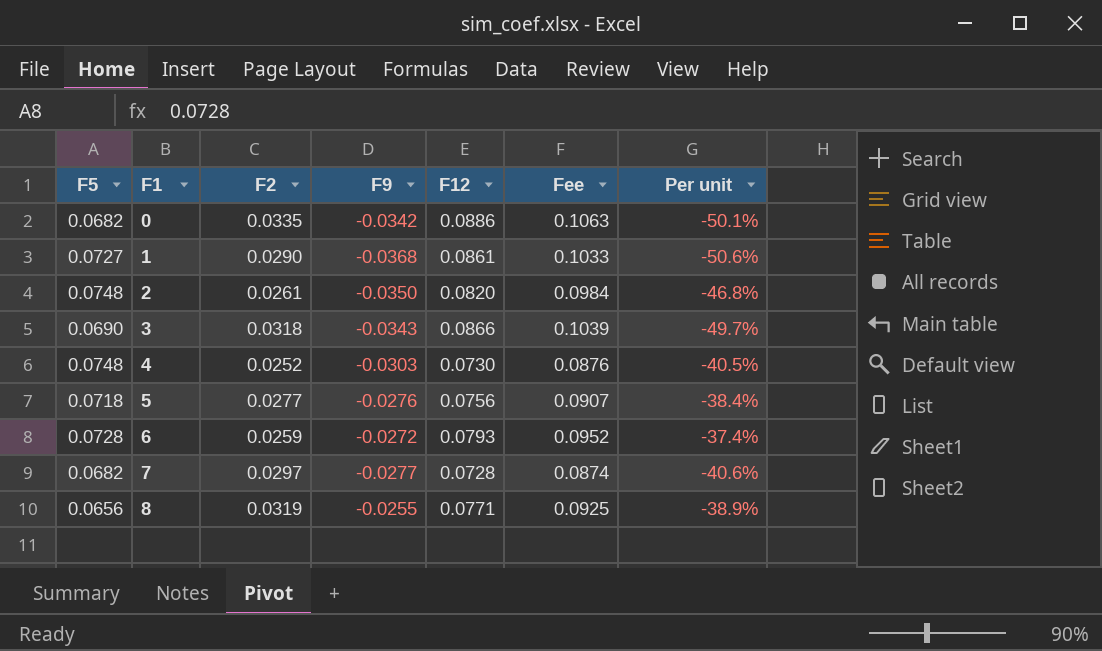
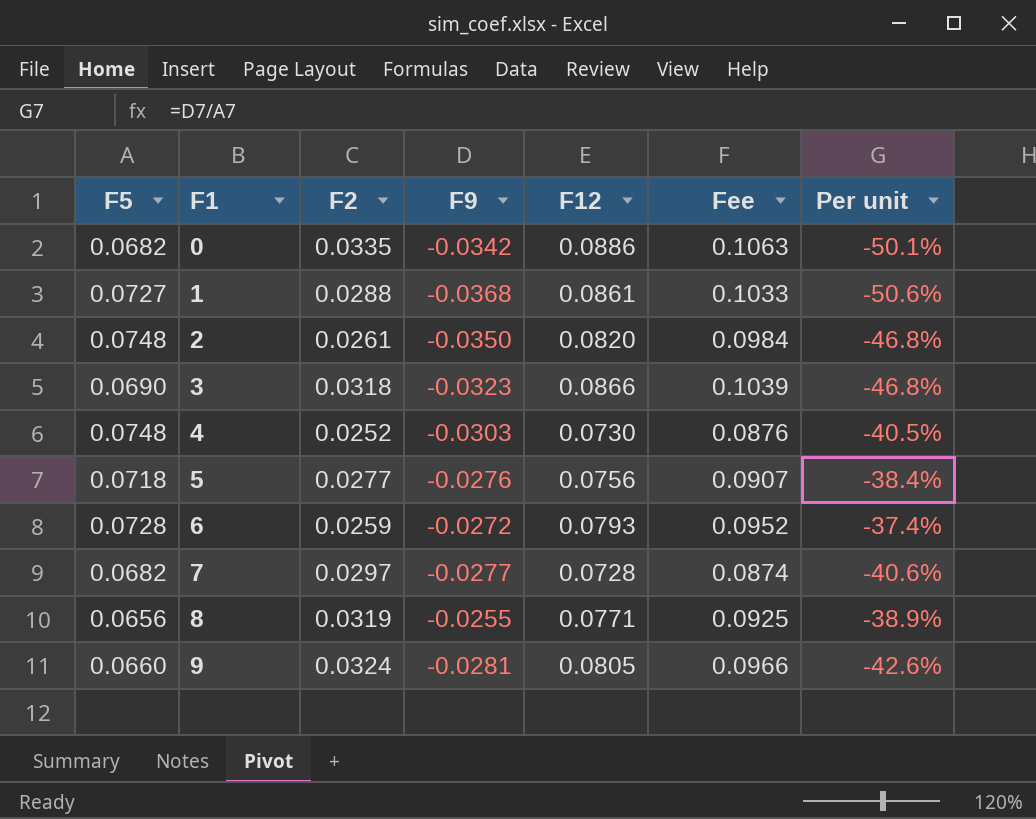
1 | F2: 0.0290 -> 0.0288
3 | F9: -0.0343 -> -0.0323
3 | Per unit: -49.7% -> -46.8%
row 9: none -> 0.0660 | 0.0324 | -0.0281 | 0.0805 | 0.0966 | -42.6%

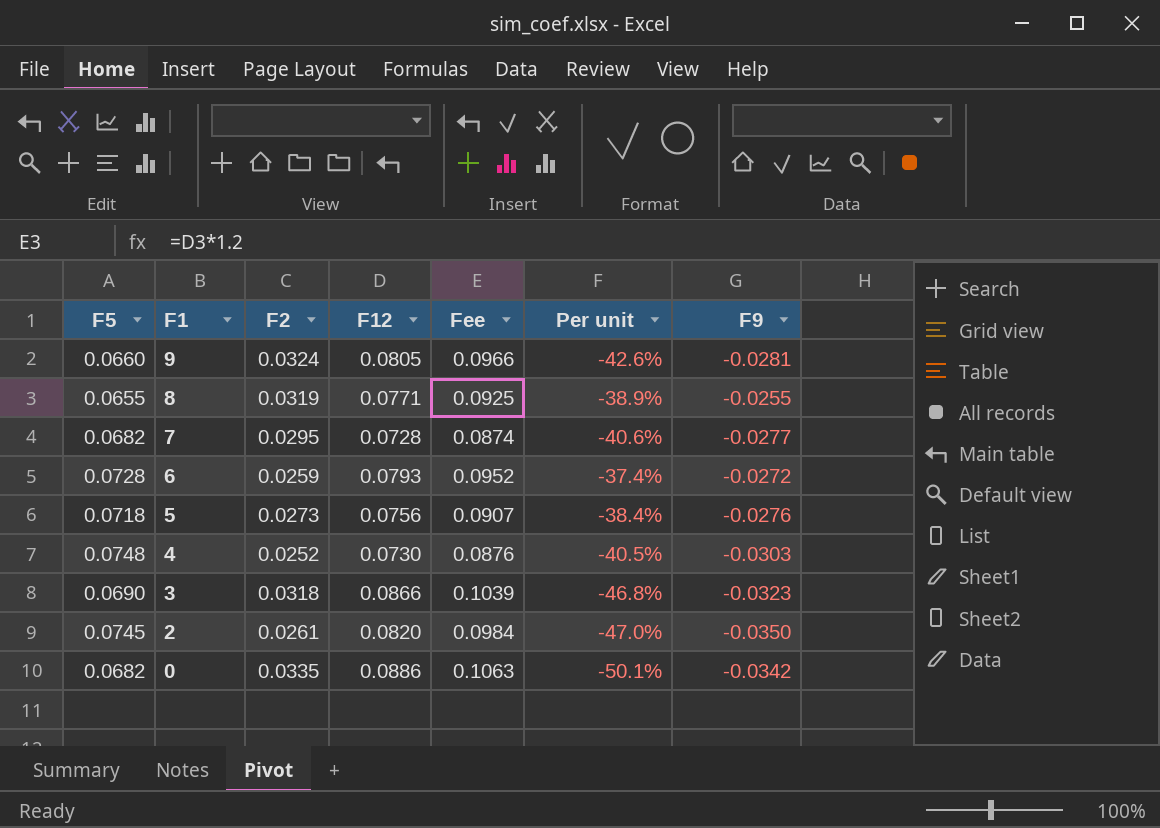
row order: F1 ascending -> F1 descending
column F9 | position: 4 -> 7
row 1: 0.0727 | 0.0288 | -0.0368 | 0.0861 | 0.1033 | -50.6% -> none
8 | F5: 0.0656 -> 0.0655
7 | F2: 0.0297 -> 0.0295
5 | F2: 0.0277 -> 0.0273
2 | F5: 0.0748 -> 0.0745
2 | Per unit: -46.8% -> -47.0%

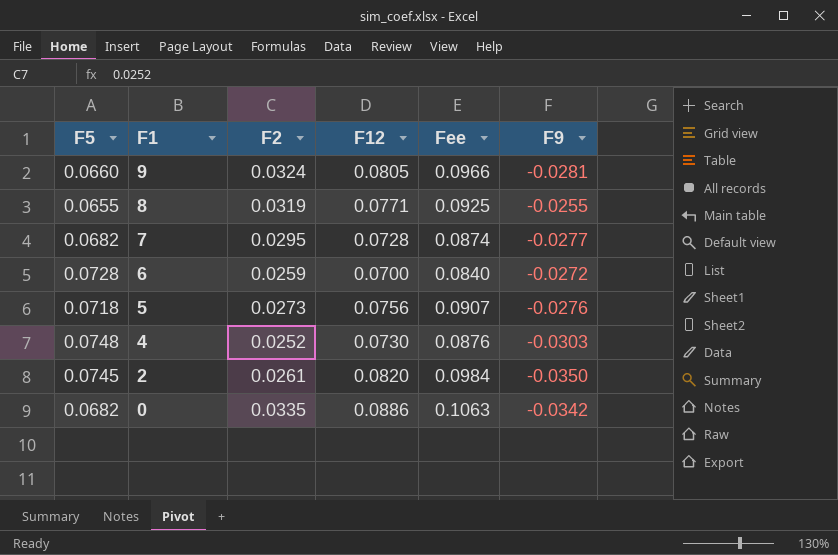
column Per unit | formula: [F9] / [F5] -> none
row 3: 0.0690 | 0.0318 | 0.0866 | 0.1039 | -46.8% | -0.0323 -> none
6 | F12: 0.0793 -> 0.0700
6 | Fee: 0.0952 -> 0.0840

